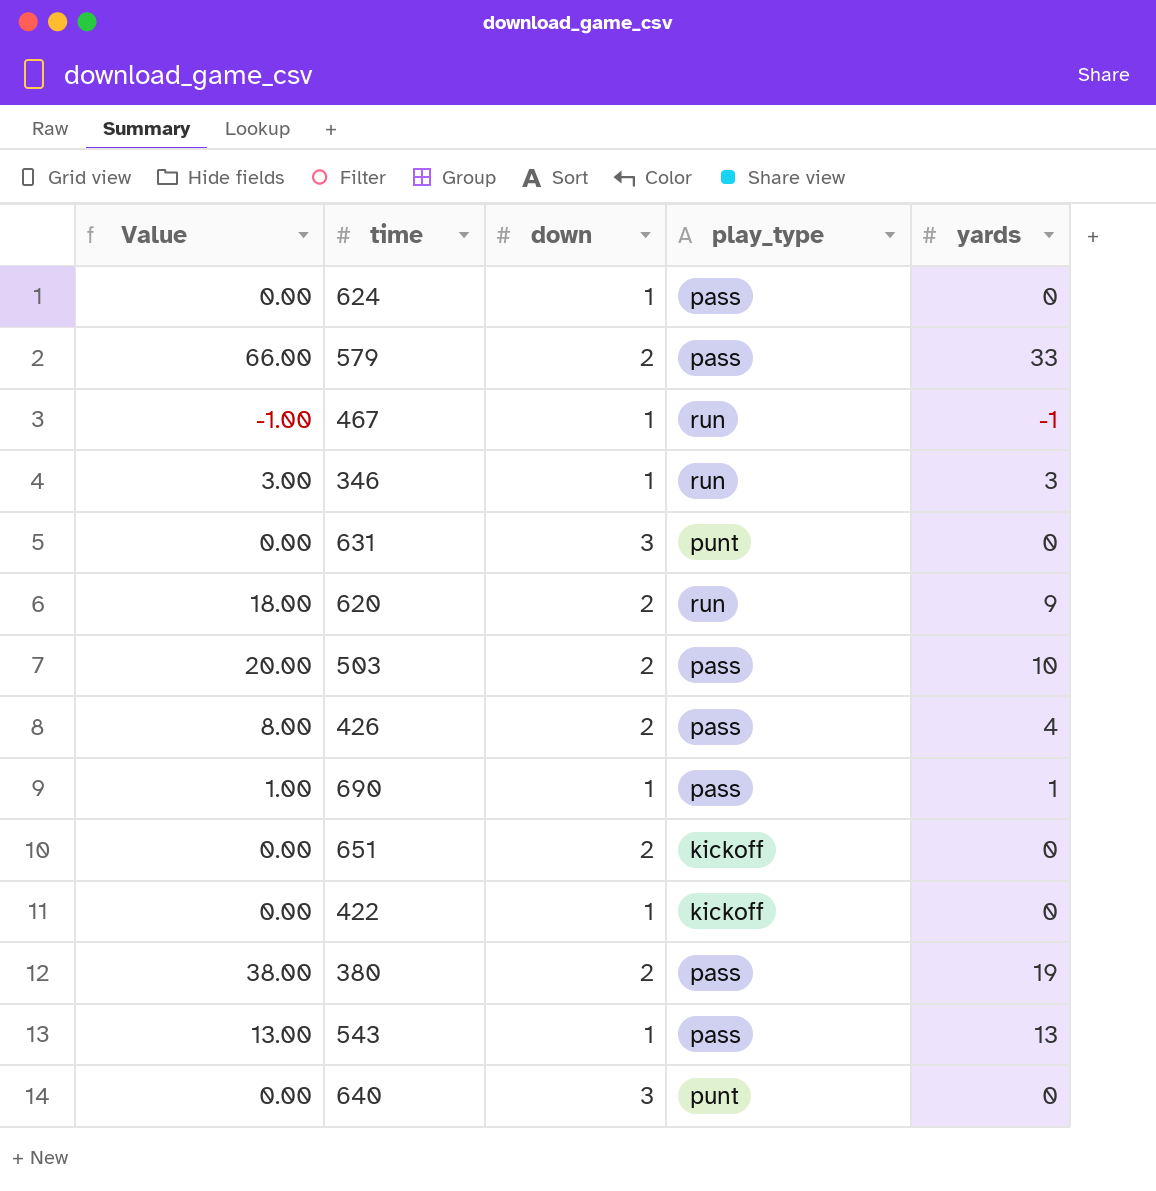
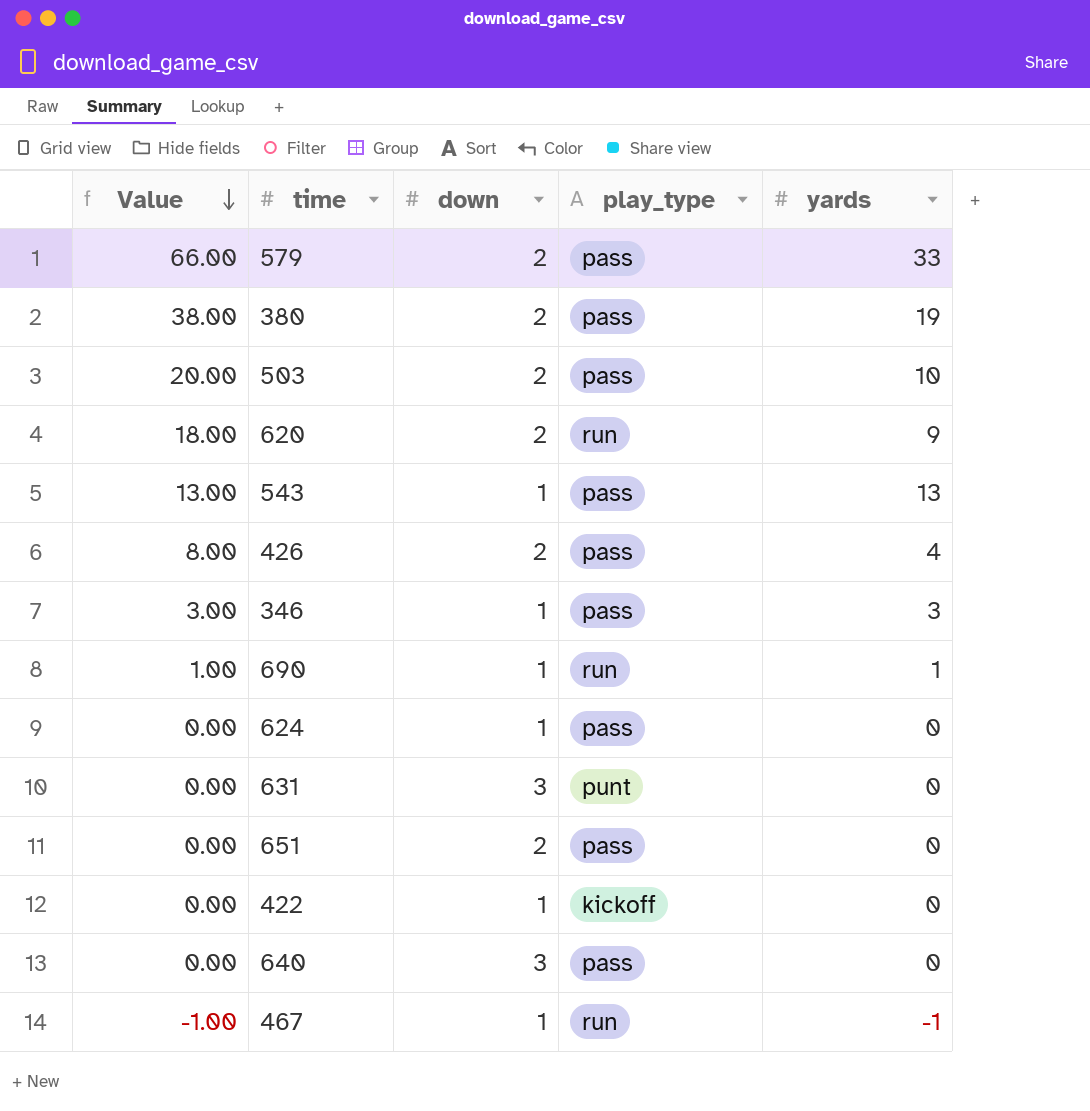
row order: none -> Value descending
346 | play_type: run -> pass
690 | play_type: pass -> run
651 | play_type: kickoff -> pass
640 | play_type: punt -> pass

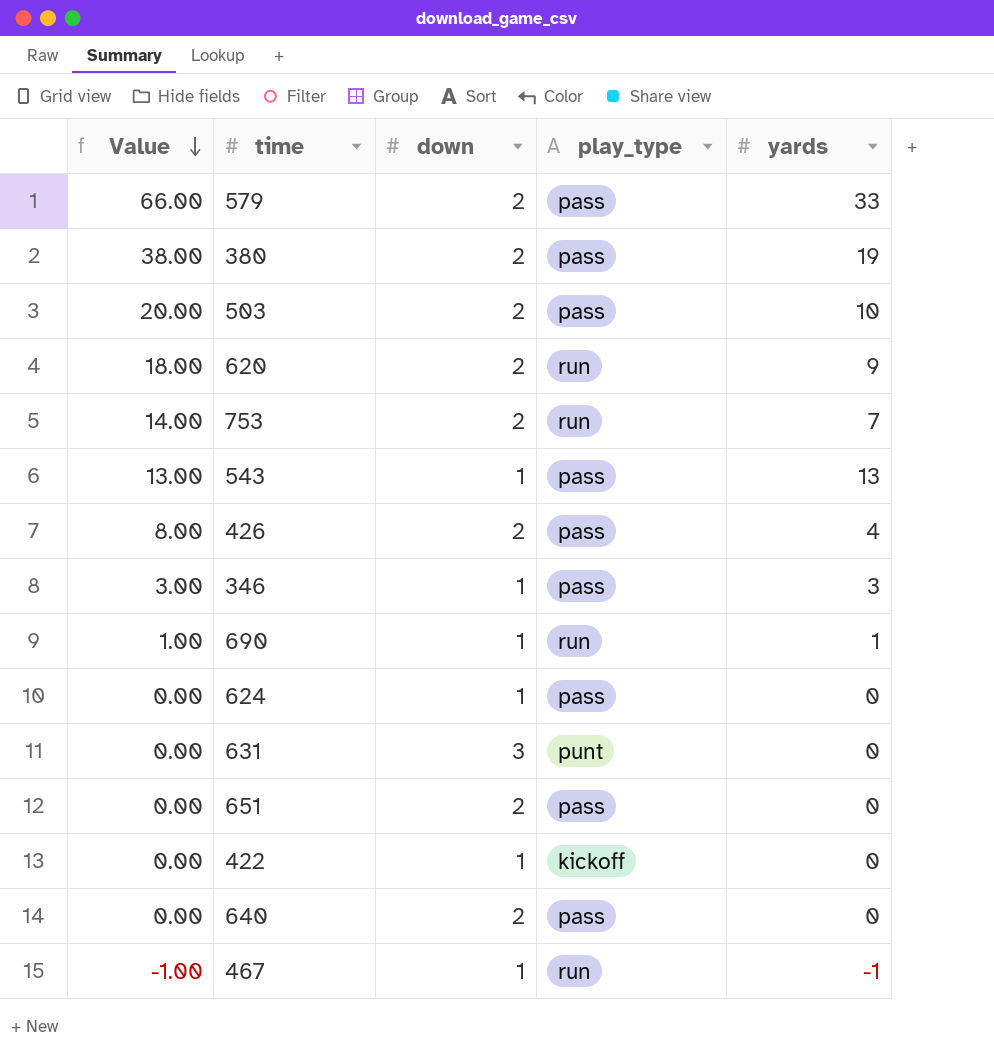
row 753: none -> 14.00 | 2 | run | 7
640 | down: 3 -> 2

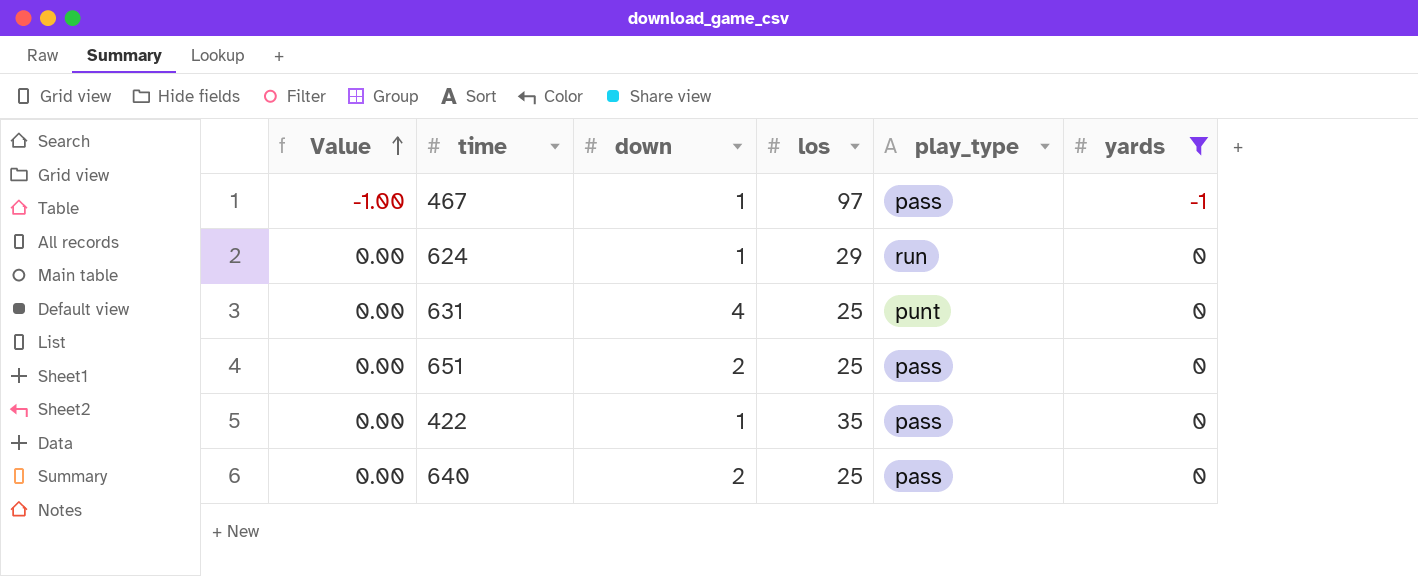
filter: none -> yards <= 0
row order: Value descending -> Value ascending
column los | position: none -> 4
467 | play_type: run -> pass
624 | play_type: pass -> run
631 | down: 3 -> 4
422 | play_type: kickoff -> pass

